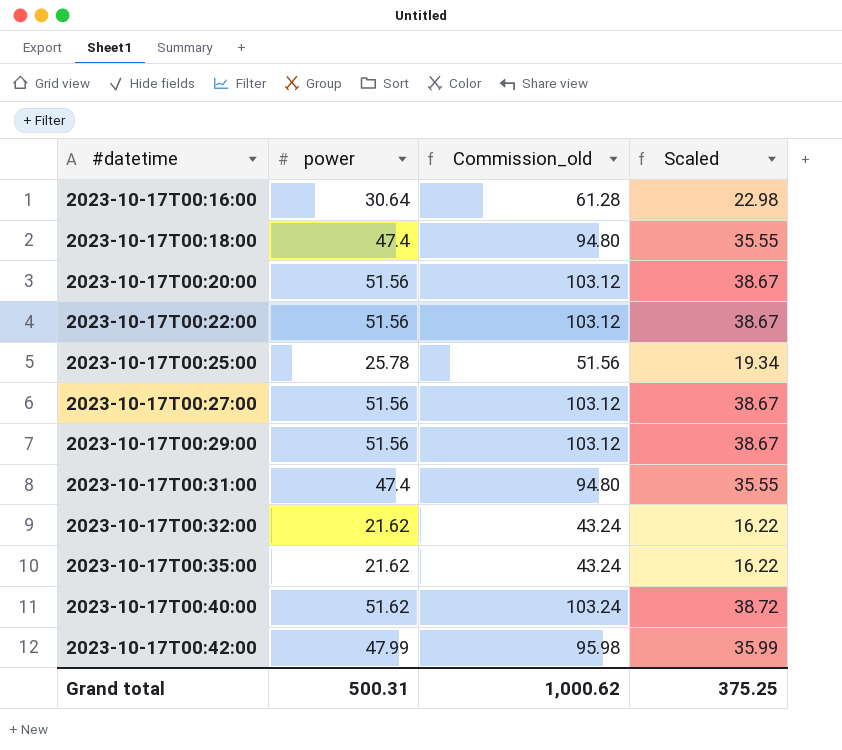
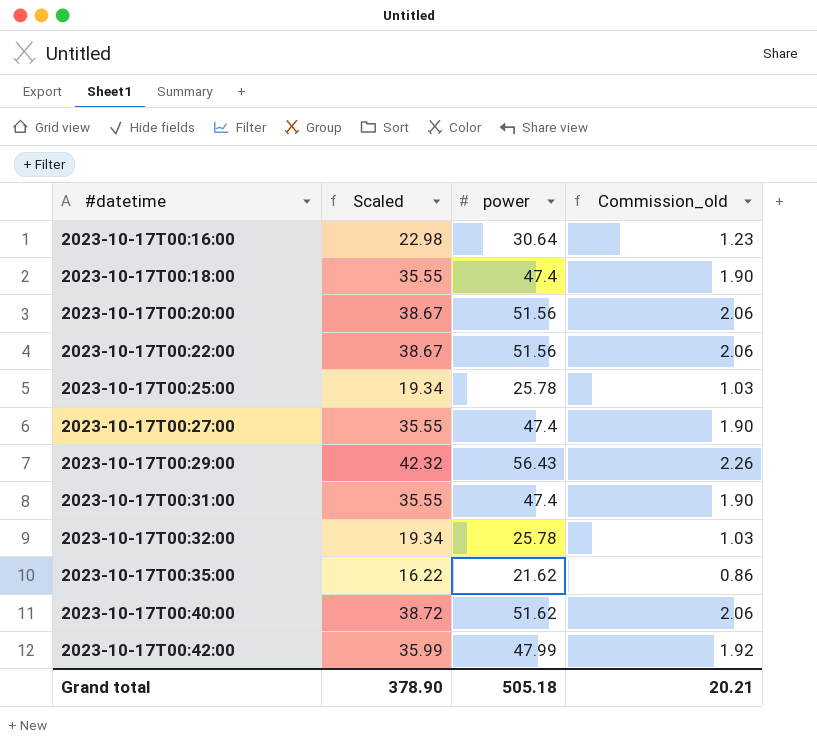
column Scaled | position: 4 -> 2
column Commission_old | formula: [power] * 2 -> [power] * 0.04
2023-10-17T00:27:00 | Scaled: 38.67 -> 35.55
2023-10-17T00:27:00 | power: 51.56 -> 47.4
2023-10-17T00:29:00 | Scaled: 38.67 -> 42.32
2023-10-17T00:29:00 | power: 51.56 -> 56.43
2023-10-17T00:32:00 | Scaled: 16.22 -> 19.34
2023-10-17T00:32:00 | power: 21.62 -> 25.78
Grand total | Scaled: 375.25 -> 378.90
Grand total | power: 500.31 -> 505.18
Grand total | Commission_old: 1,000.62 -> 20.21

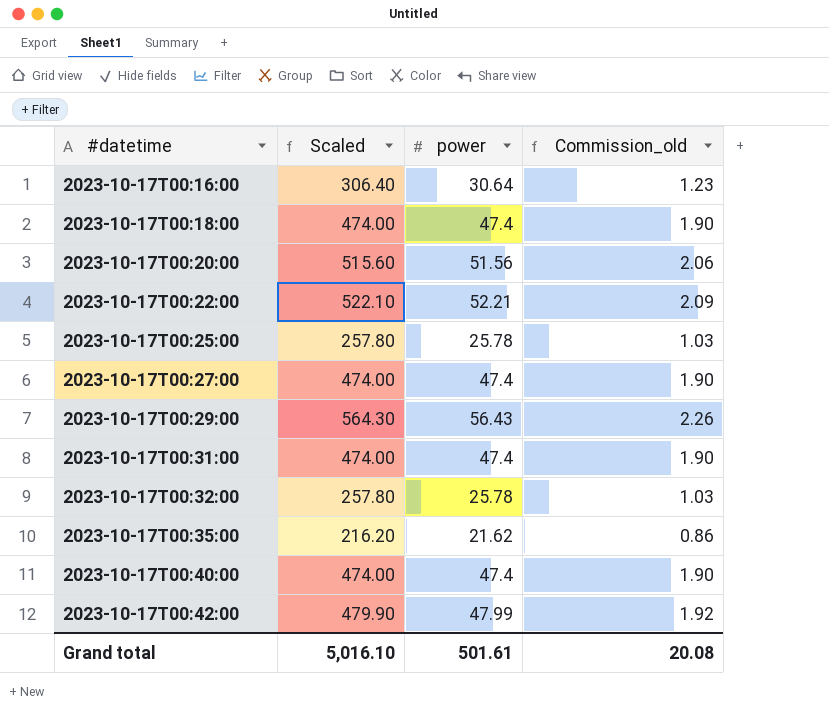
column Scaled | formula: [power] * 0.75 -> [power] * 10
2023-10-17T00:22:00 | power: 51.56 -> 52.21
2023-10-17T00:22:00 | Commission_old: 2.06 -> 2.09
2023-10-17T00:40:00 | power: 51.62 -> 47.4
2023-10-17T00:40:00 | Commission_old: 2.06 -> 1.90
Grand total | Scaled: 378.90 -> 5,016.10
Grand total | power: 505.18 -> 501.61
Grand total | Commission_old: 20.21 -> 20.08

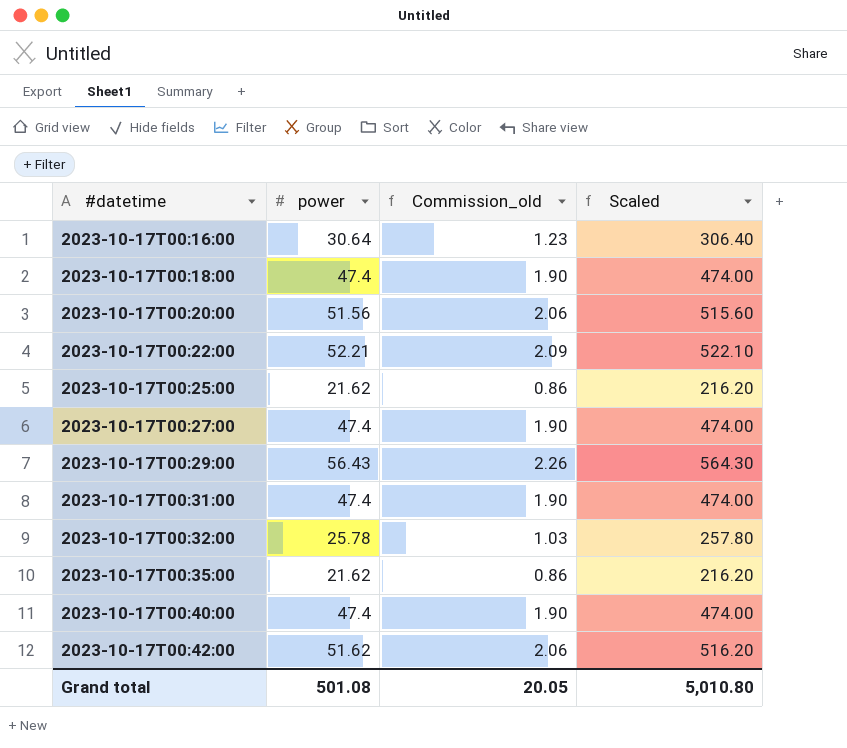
column Scaled | position: 2 -> 4
2023-10-17T00:25:00 | power: 25.78 -> 21.62
2023-10-17T00:25:00 | Commission_old: 1.03 -> 0.86
2023-10-17T00:25:00 | Scaled: 257.80 -> 216.20
2023-10-17T00:42:00 | power: 47.99 -> 51.62
2023-10-17T00:42:00 | Commission_old: 1.92 -> 2.06
2023-10-17T00:42:00 | Scaled: 479.90 -> 516.20
Grand total | power: 501.61 -> 501.08
Grand total | Commission_old: 20.08 -> 20.05
Grand total | Scaled: 5,016.10 -> 5,010.80

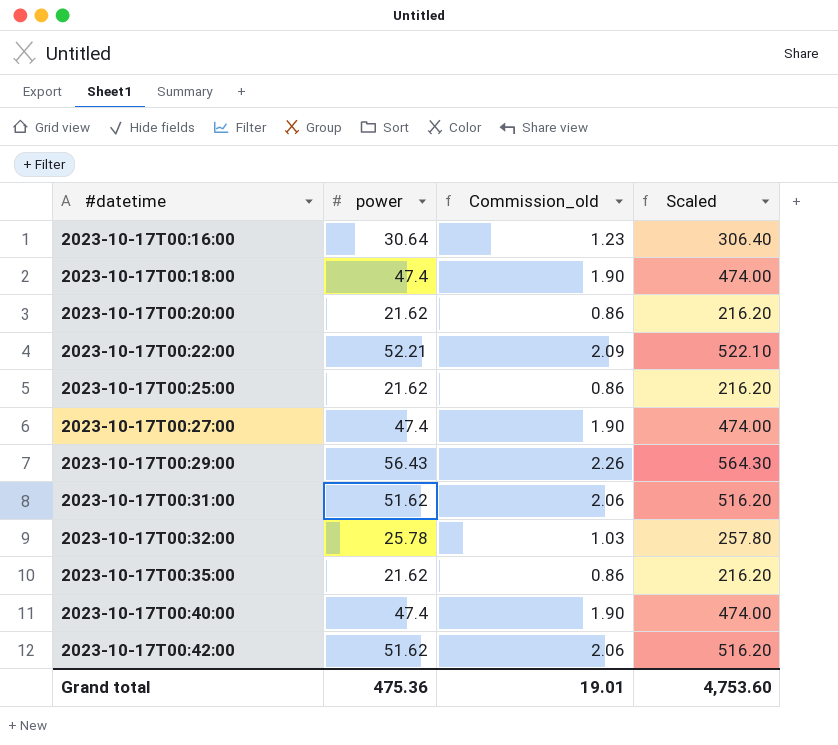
2023-10-17T00:20:00 | power: 51.56 -> 21.62
2023-10-17T00:20:00 | Commission_old: 2.06 -> 0.86
2023-10-17T00:20:00 | Scaled: 515.60 -> 216.20
2023-10-17T00:31:00 | power: 47.4 -> 51.62
2023-10-17T00:31:00 | Commission_old: 1.90 -> 2.06
2023-10-17T00:31:00 | Scaled: 474.00 -> 516.20
Grand total | power: 501.08 -> 475.36
Grand total | Commission_old: 20.05 -> 19.01
Grand total | Scaled: 5,010.80 -> 4,753.60

